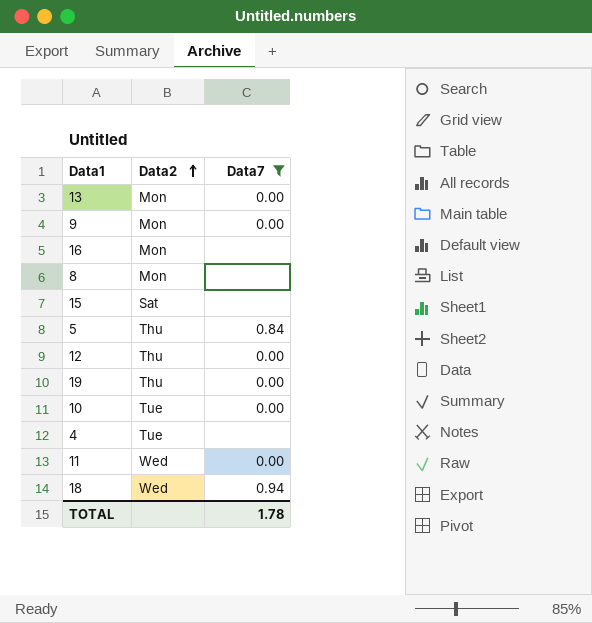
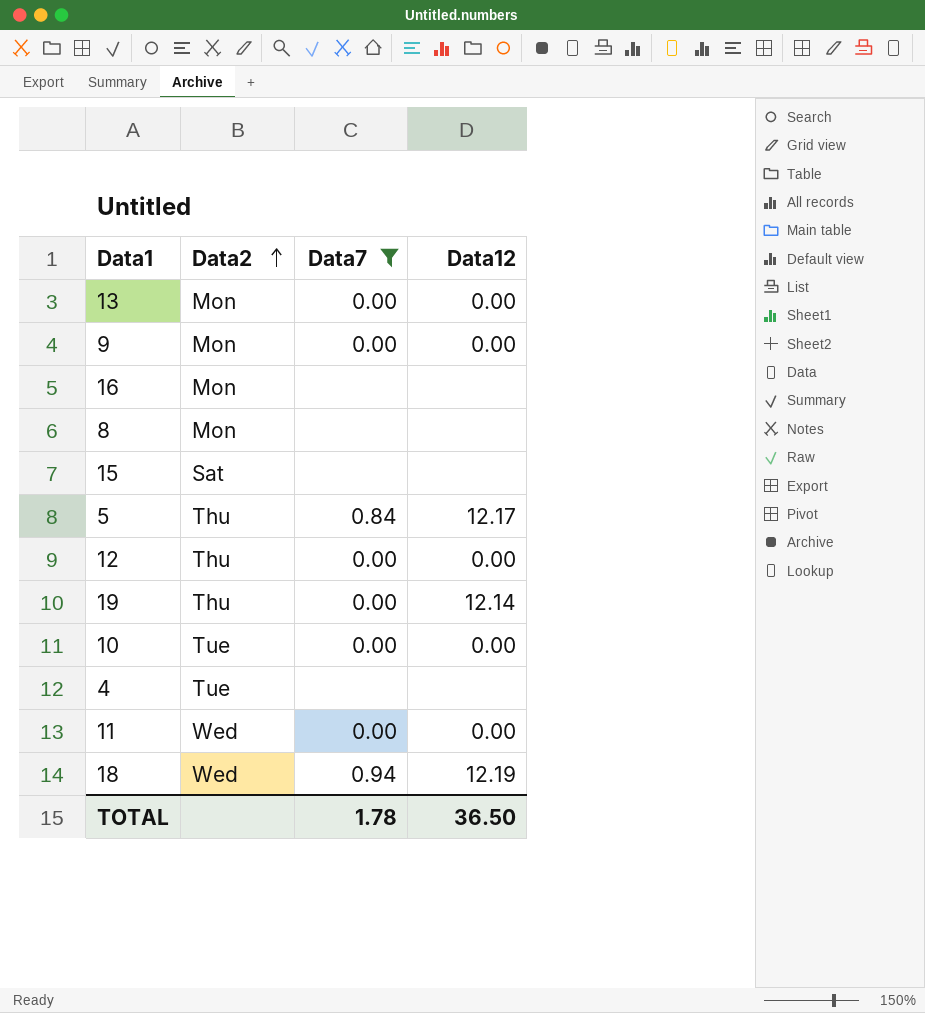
column Data12 | position: none -> 4

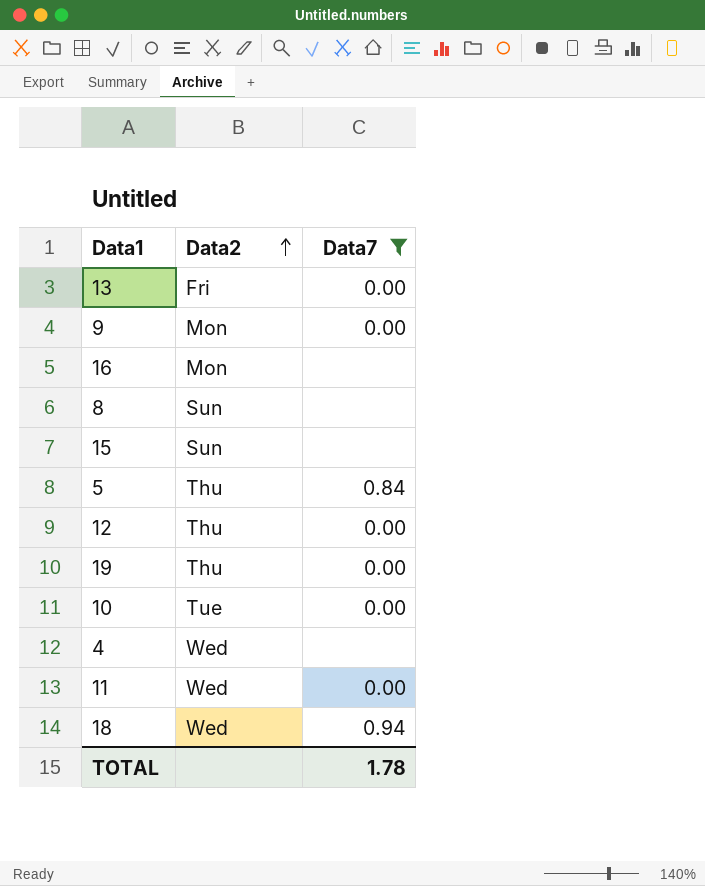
column Data12 | position: 4 -> none
13 | Data2: Mon -> Fri
8 | Data2: Mon -> Sun
15 | Data2: Sat -> Sun
4 | Data2: Tue -> Wed

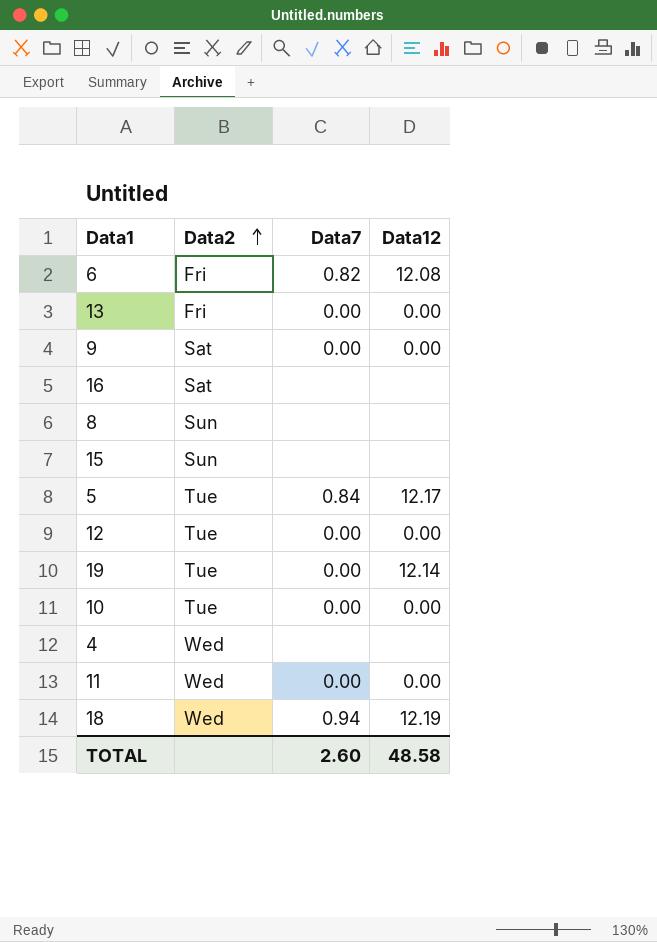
filter: Data7 != 0.82 -> none
column Data12 | position: none -> 4
9 | Data2: Mon -> Sat
16 | Data2: Mon -> Sat
5 | Data2: Thu -> Tue
12 | Data2: Thu -> Tue
19 | Data2: Thu -> Tue
TOTAL | Data7: 1.78 -> 2.60

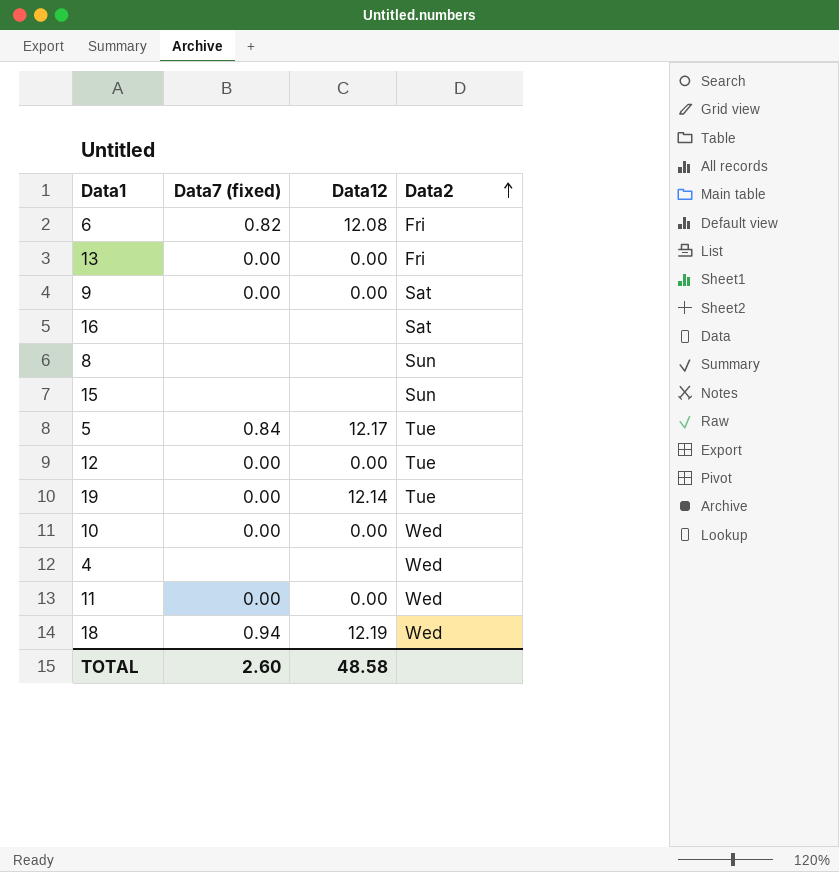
column name: Data7 -> Data7 (fixed)
column Data2 | position: 2 -> 4
10 | Data2: Tue -> Wed

